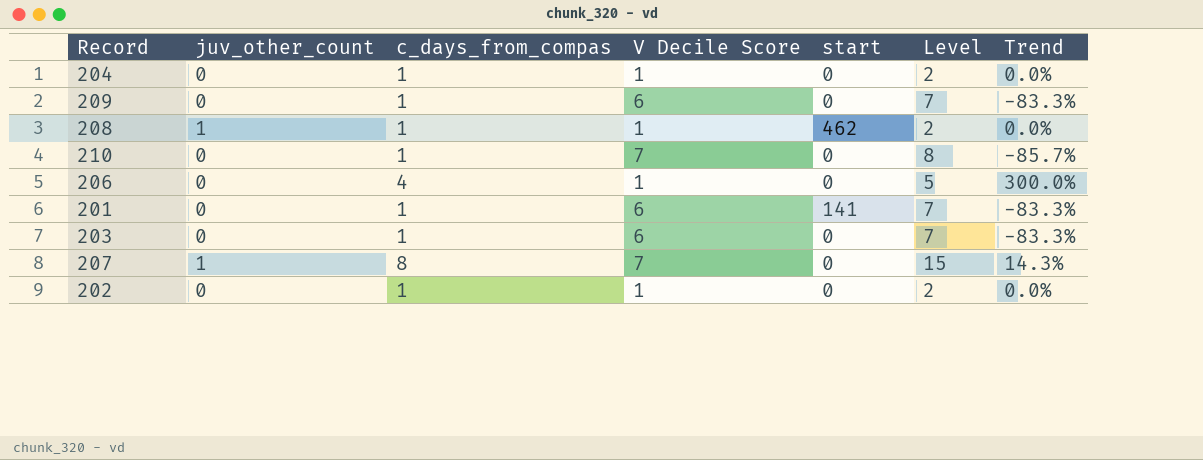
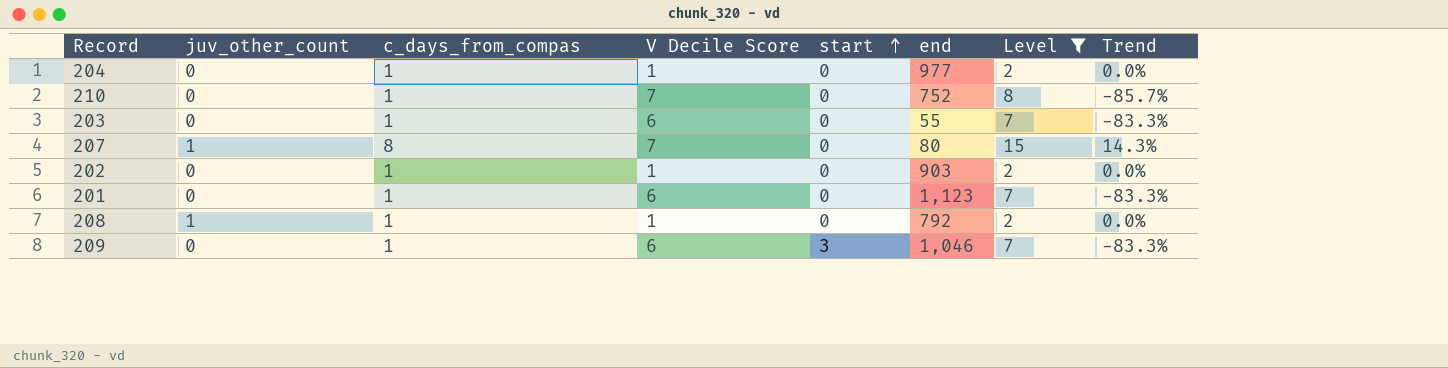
filter: none -> Level != 5
row order: none -> start ascending
column end | position: none -> 6
201 | start: 141 -> 0
208 | start: 462 -> 0
209 | start: 0 -> 3

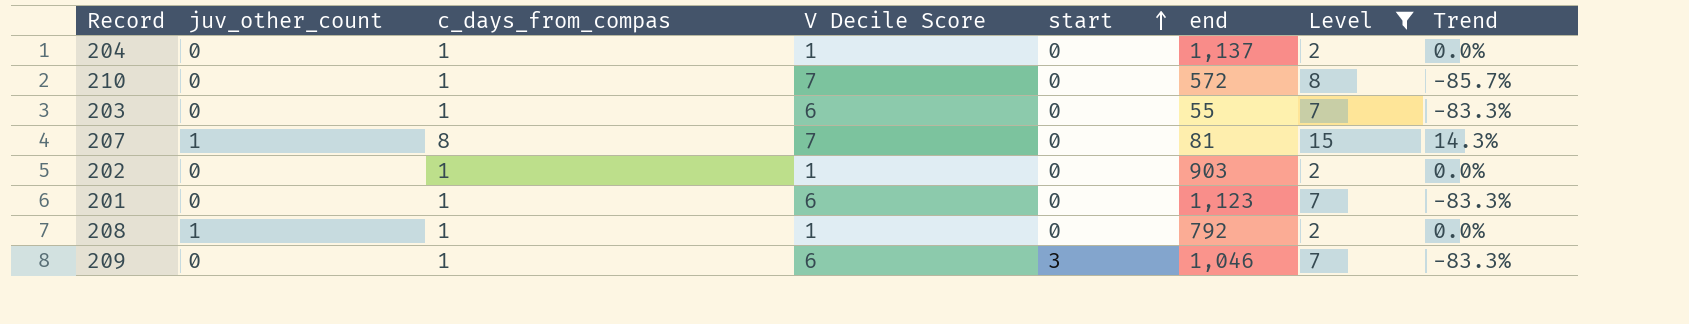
204 | end: 977 -> 1,137
210 | end: 752 -> 572
207 | end: 80 -> 81

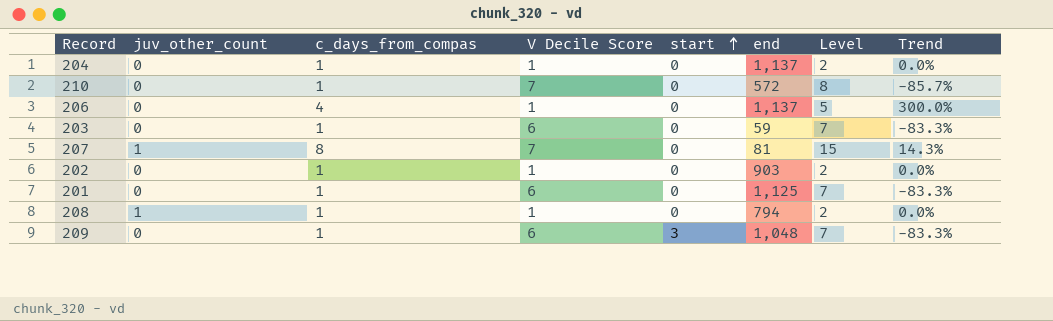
filter: Level != 5 -> none
203 | end: 55 -> 59
201 | end: 1,123 -> 1,125
208 | end: 792 -> 794
209 | end: 1,046 -> 1,048

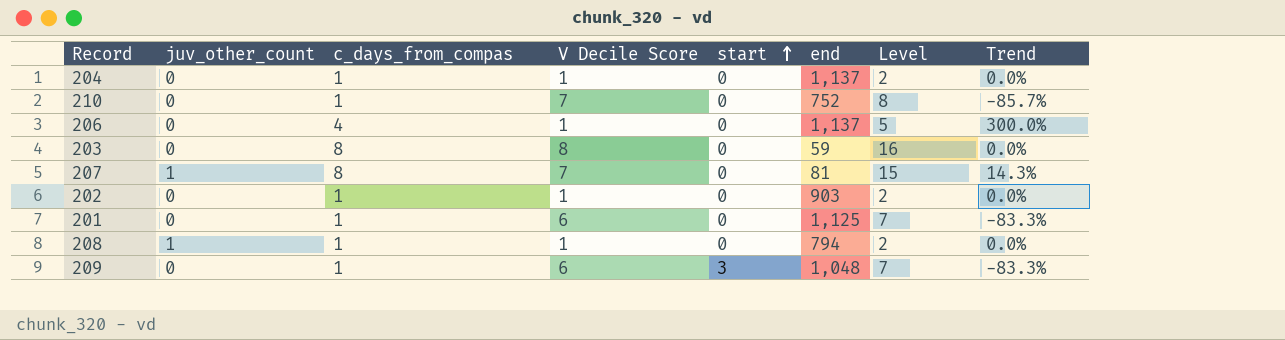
210 | end: 572 -> 752
203 | c_days_from_compas: 1 -> 8
203 | V Decile Score: 6 -> 8
203 | Level: 7 -> 16
203 | Trend: -83.3% -> 0.0%

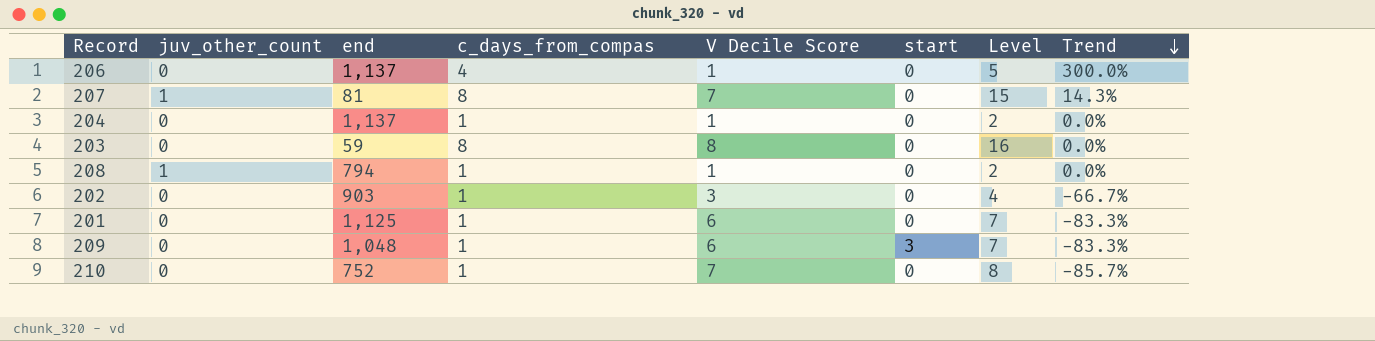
row order: start ascending -> Trend descending
column end | position: 6 -> 3
202 | V Decile Score: 1 -> 3
202 | Level: 2 -> 4
202 | Trend: 0.0% -> -66.7%

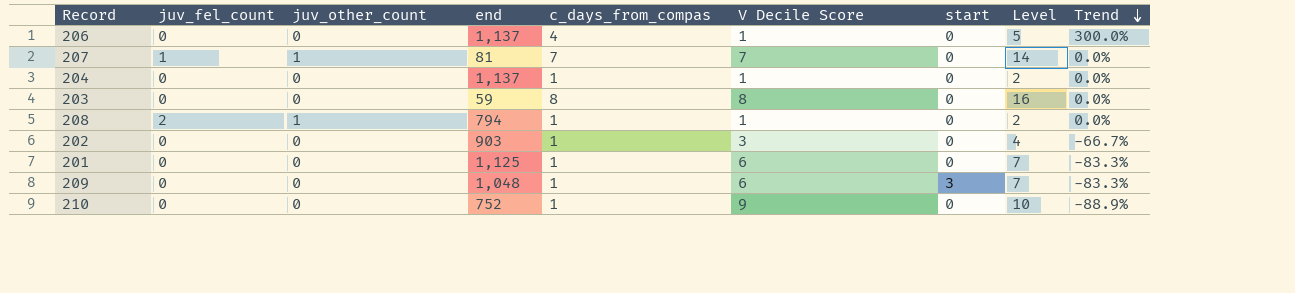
column juv_fel_count | position: none -> 2
207 | c_days_from_compas: 8 -> 7
207 | Level: 15 -> 14
207 | Trend: 14.3% -> 0.0%
210 | V Decile Score: 7 -> 9
210 | Level: 8 -> 10
210 | Trend: -85.7% -> -88.9%

